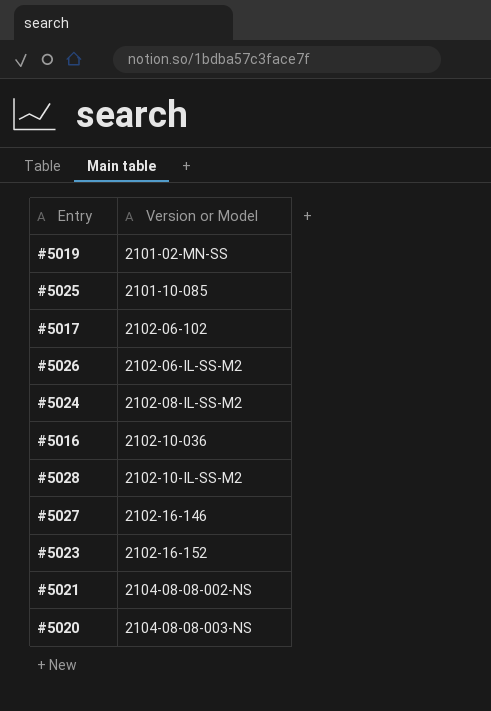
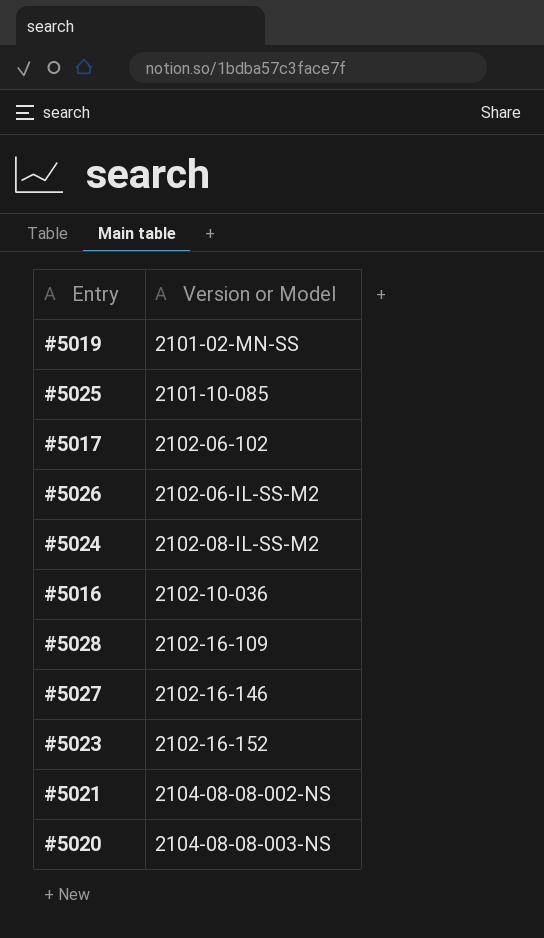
#5028 | Version or Model: 2102-10-IL-SS-M2 -> 2102-16-109

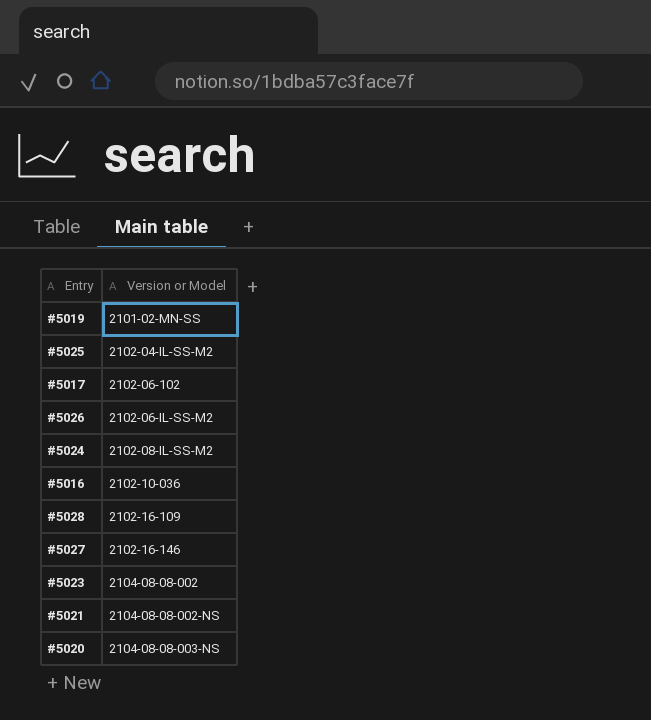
#5025 | Version or Model: 2101-10-085 -> 2102-04-IL-SS-M2
#5023 | Version or Model: 2102-16-152 -> 2104-08-08-002

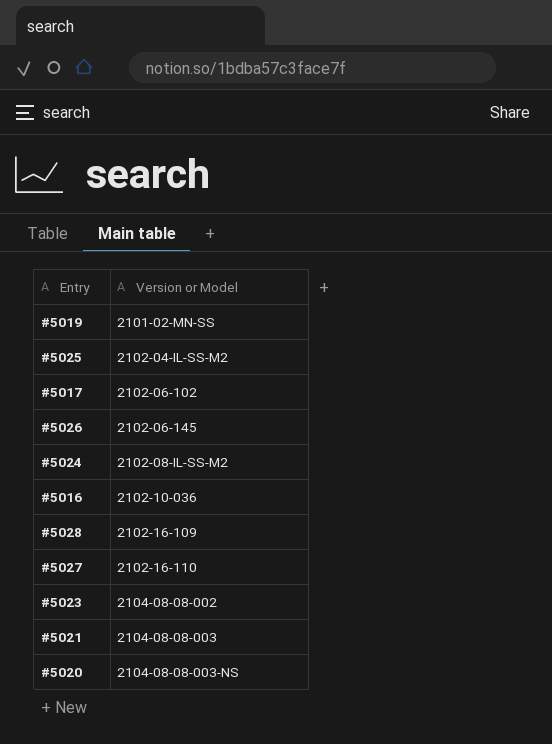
#5026 | Version or Model: 2102-06-IL-SS-M2 -> 2102-06-145
#5027 | Version or Model: 2102-16-146 -> 2102-16-110
#5021 | Version or Model: 2104-08-08-002-NS -> 2104-08-08-003

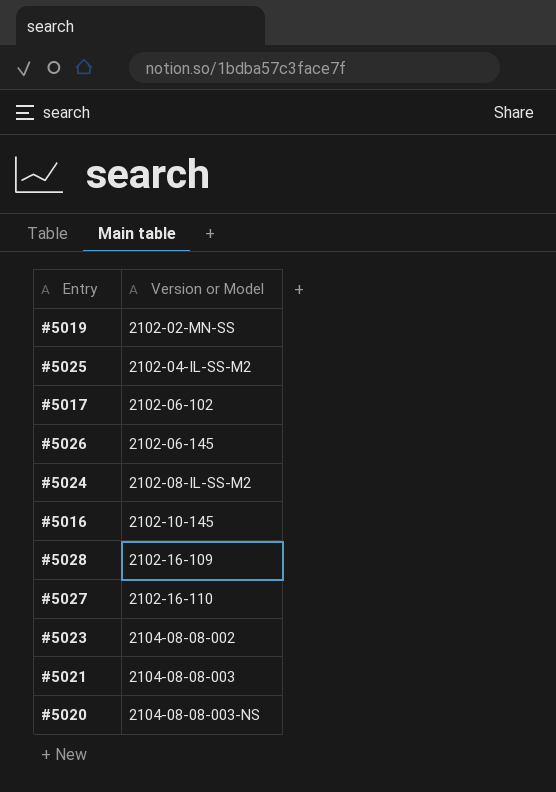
#5019 | Version or Model: 2101-02-MN-SS -> 2102-02-MN-SS
#5016 | Version or Model: 2102-10-036 -> 2102-10-145

